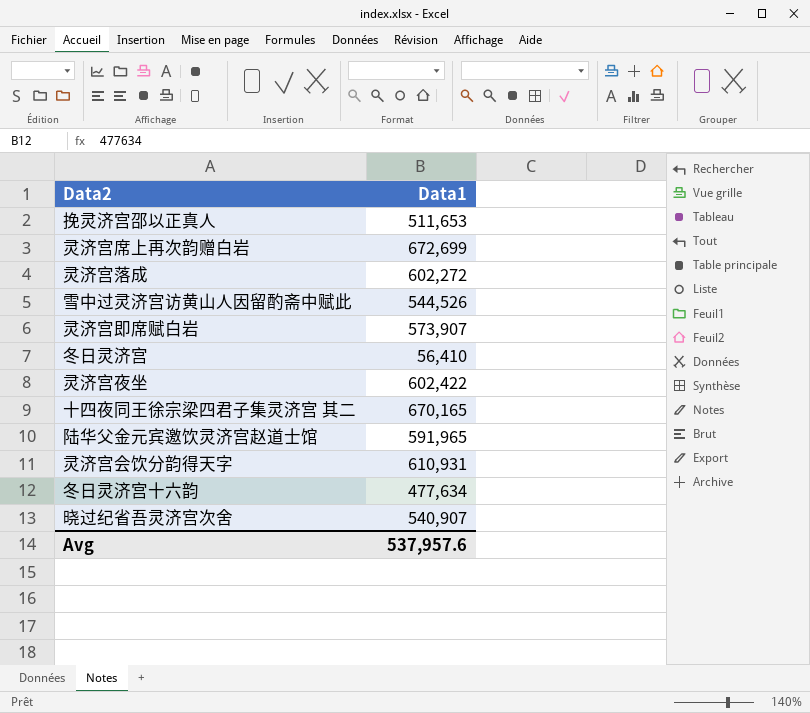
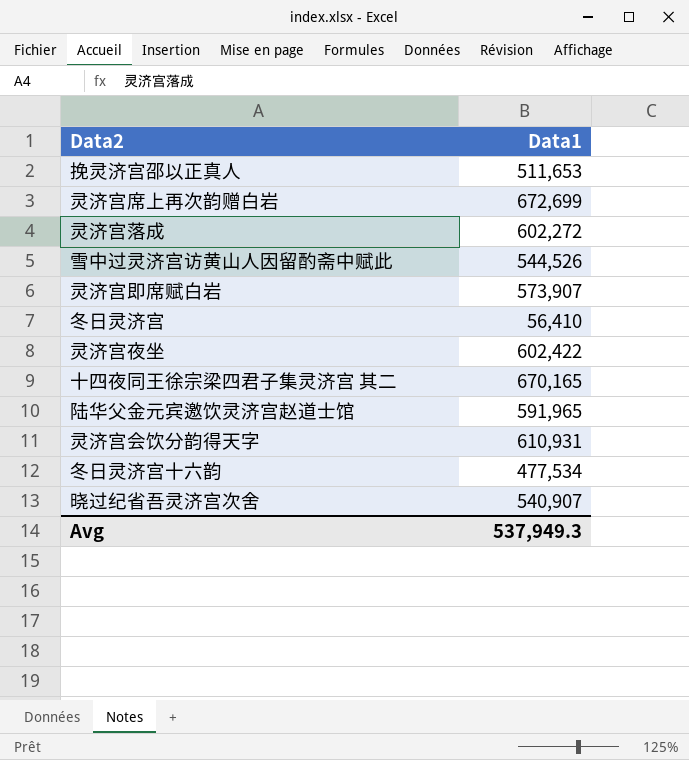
冬日灵济宫十六韵 | Data1: 477,634 -> 477,534
Avg | Data1: 537,957.6 -> 537,949.3

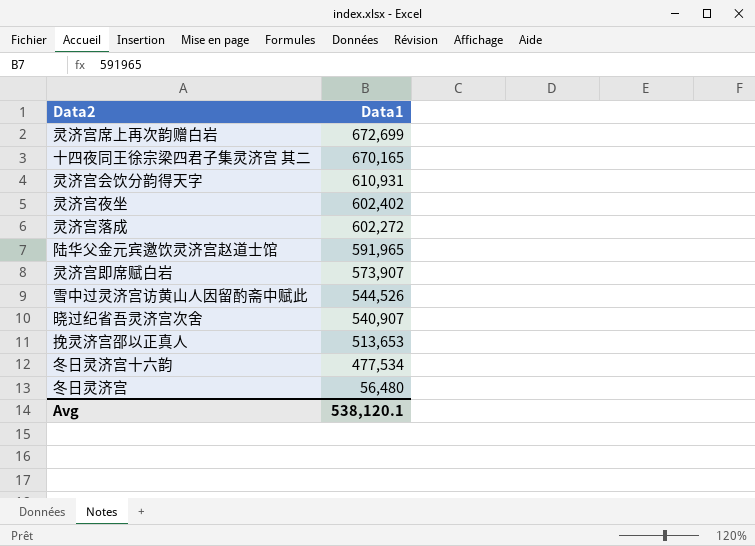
row order: none -> Data1 descending
灵济宫夜坐 | Data1: 602,422 -> 602,402
挽灵济宫邵以正真人 | Data1: 511,653 -> 513,653
冬日灵济宫 | Data1: 56,410 -> 56,480
Avg | Data1: 537,949.3 -> 538,120.1

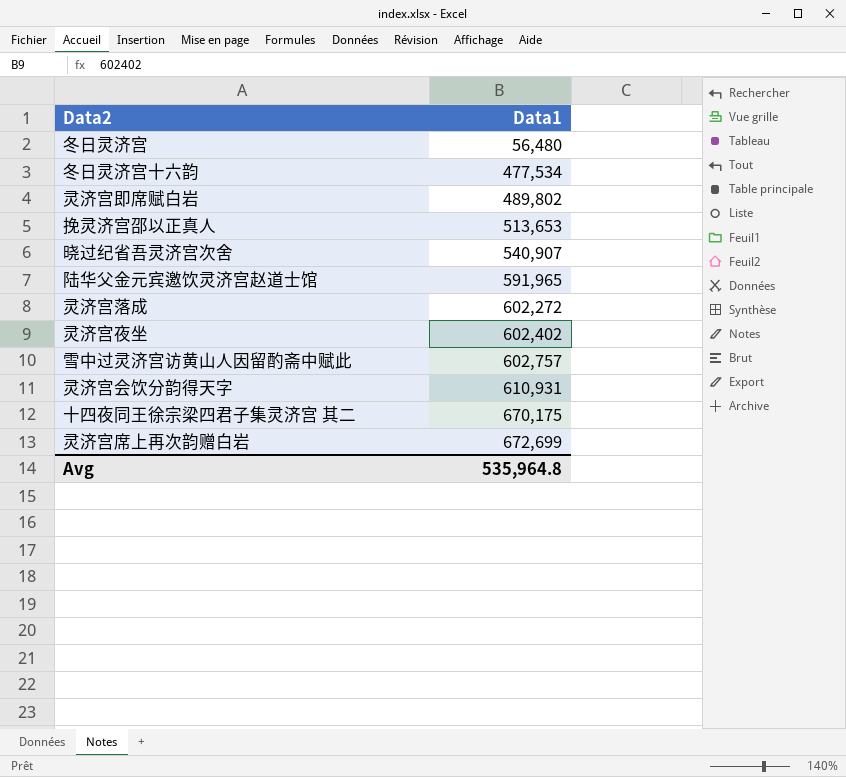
row order: Data1 descending -> Data1 ascending
灵济宫即席赋白岩 | Data1: 573,907 -> 489,802
雪中过灵济宫访黄山人因留酌斋中赋此 | Data1: 544,526 -> 602,757
十四夜同王徐宗梁四君子集灵济宫 其二 | Data1: 670,165 -> 670,175
Avg | Data1: 538,120.1 -> 535,964.8

